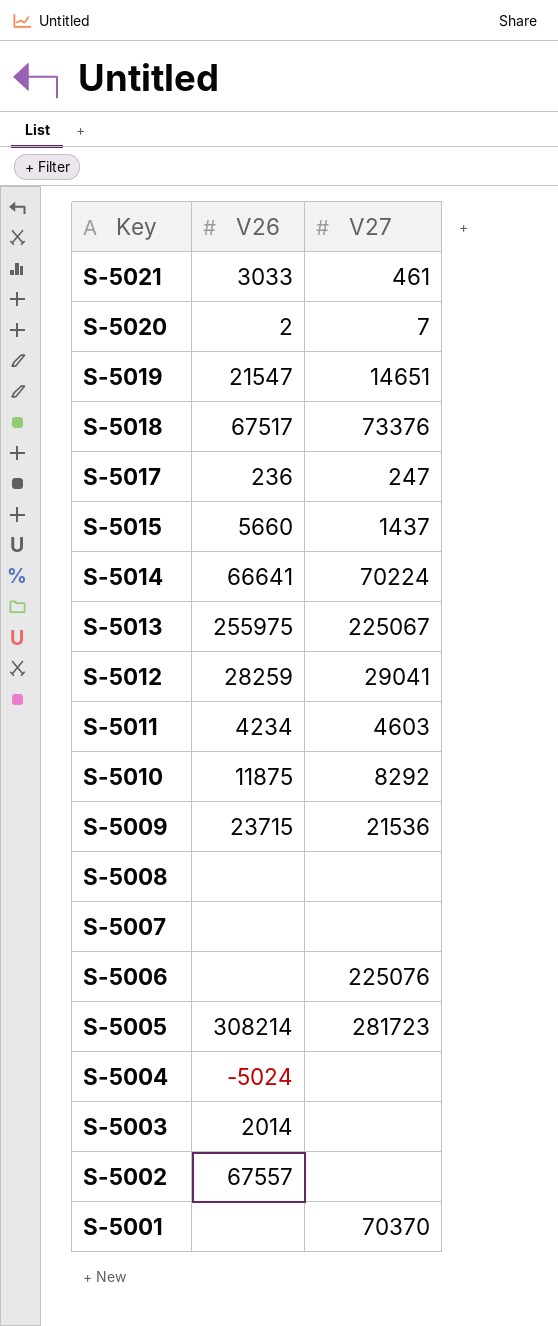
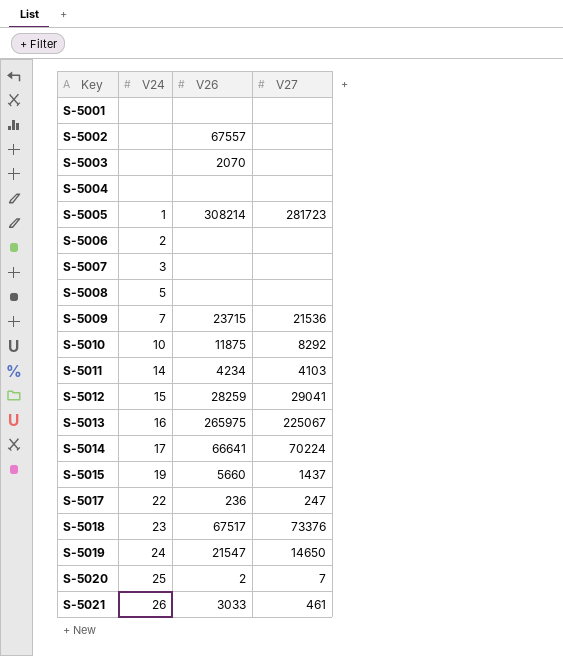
row order: Key descending -> Key ascending
column V24 | position: none -> 2
S-5001 | V27: 70370 -> none
S-5003 | V26: 2014 -> 2070
S-5004 | V26: -5024 -> none
S-5006 | V27: 225076 -> none
S-5011 | V27: 4603 -> 4103
S-5013 | V26: 255975 -> 265975
S-5019 | V27: 14651 -> 14650

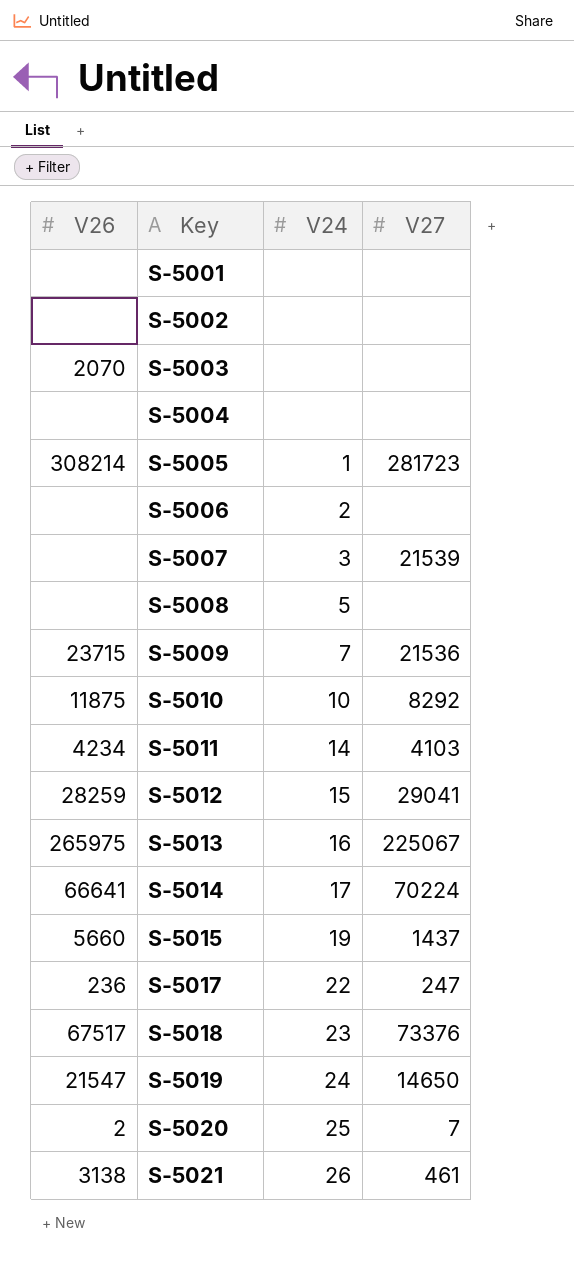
column V26 | position: 3 -> 1
S-5002 | V26: 67557 -> none
S-5007 | V27: none -> 21539
S-5021 | V26: 3033 -> 3138

